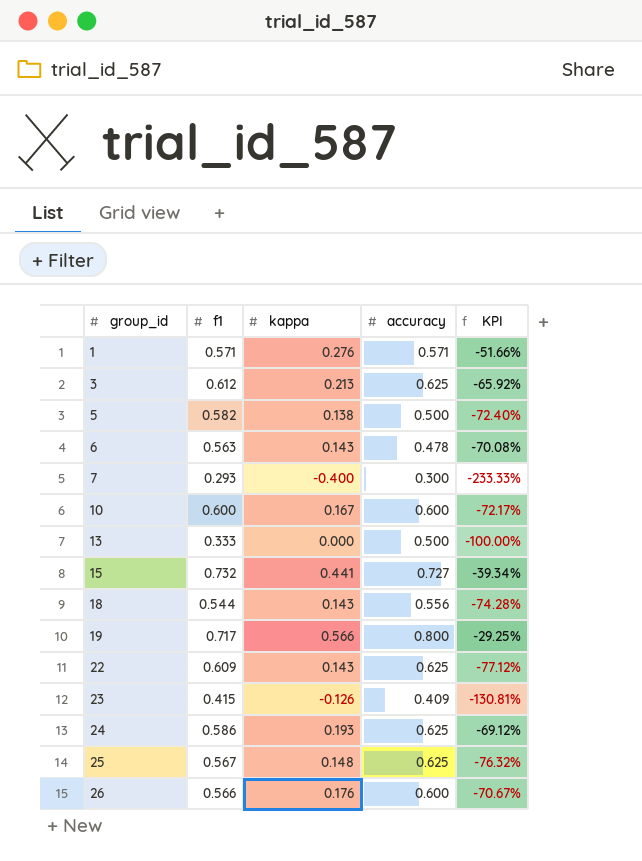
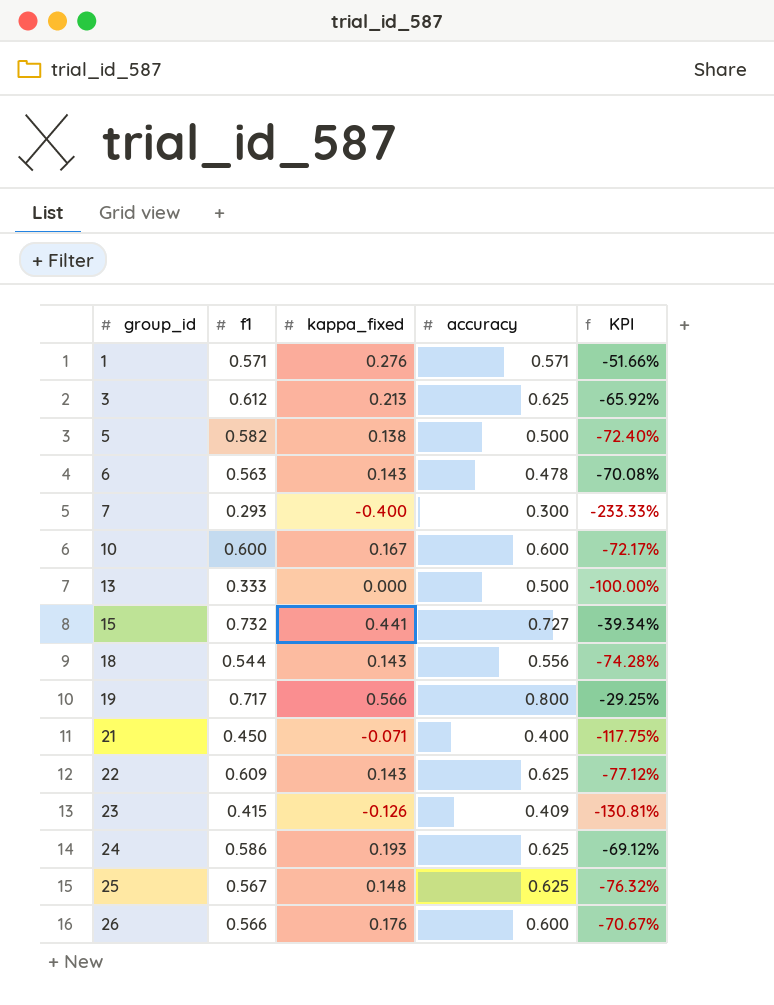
column name: kappa -> kappa_fixed
row 21: none -> 0.450 | -0.071 | 0.400 | -117.75%

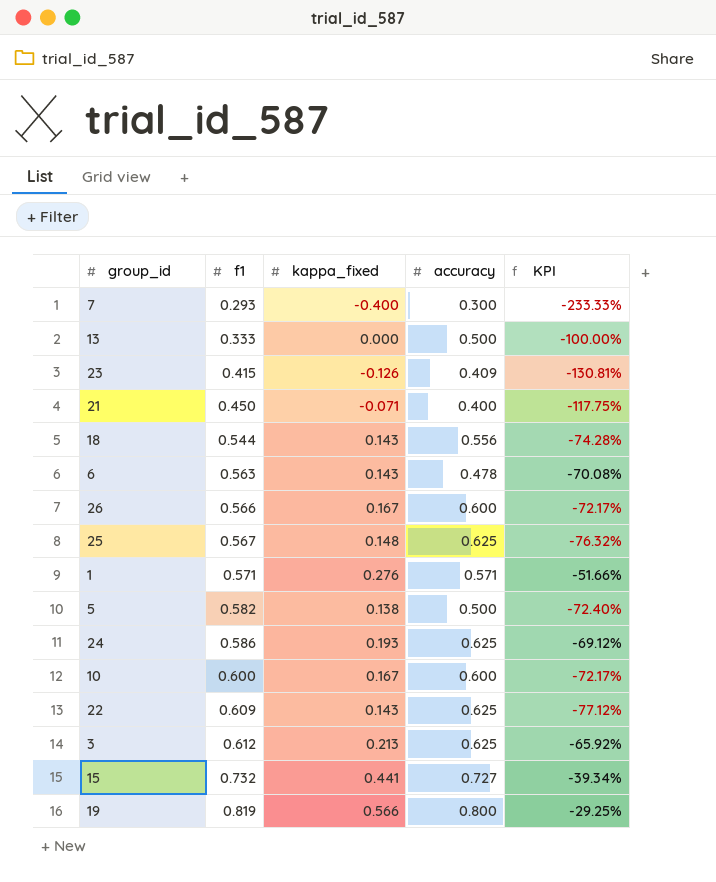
row order: group_id ascending -> f1 ascending
26 | kappa_fixed: 0.176 -> 0.167
26 | KPI: -70.67% -> -72.17%
19 | f1: 0.717 -> 0.819

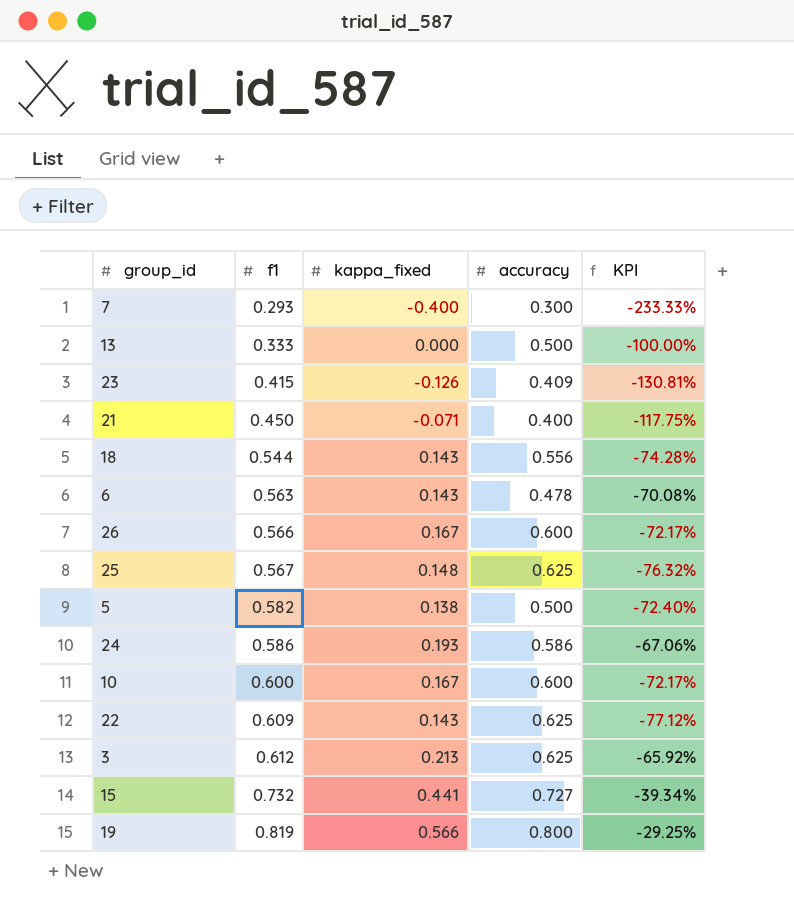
row 1: 0.571 | 0.276 | 0.571 | -51.66% -> none
24 | accuracy: 0.625 -> 0.586
24 | KPI: -69.12% -> -67.06%

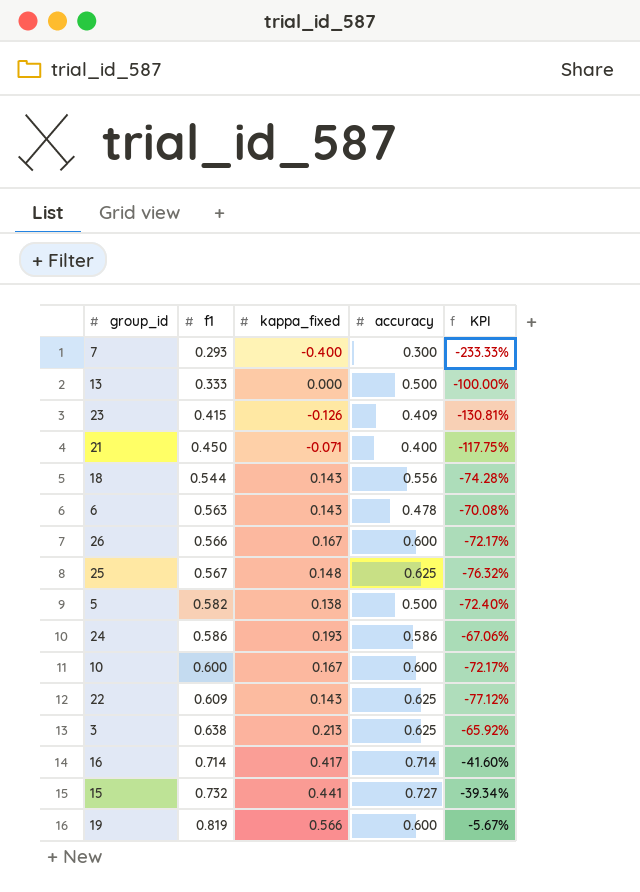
3 | f1: 0.612 -> 0.638
row 16: none -> 0.714 | 0.417 | 0.714 | -41.60%
19 | accuracy: 0.800 -> 0.600
19 | KPI: -29.25% -> -5.67%

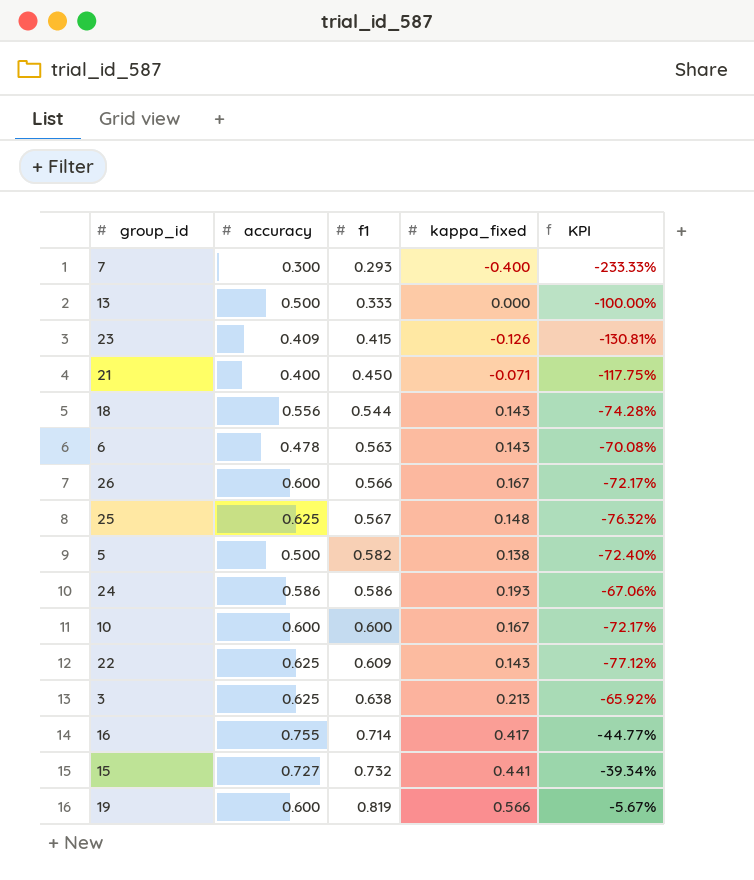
column accuracy | position: 4 -> 2
16 | accuracy: 0.714 -> 0.755
16 | KPI: -41.60% -> -44.77%

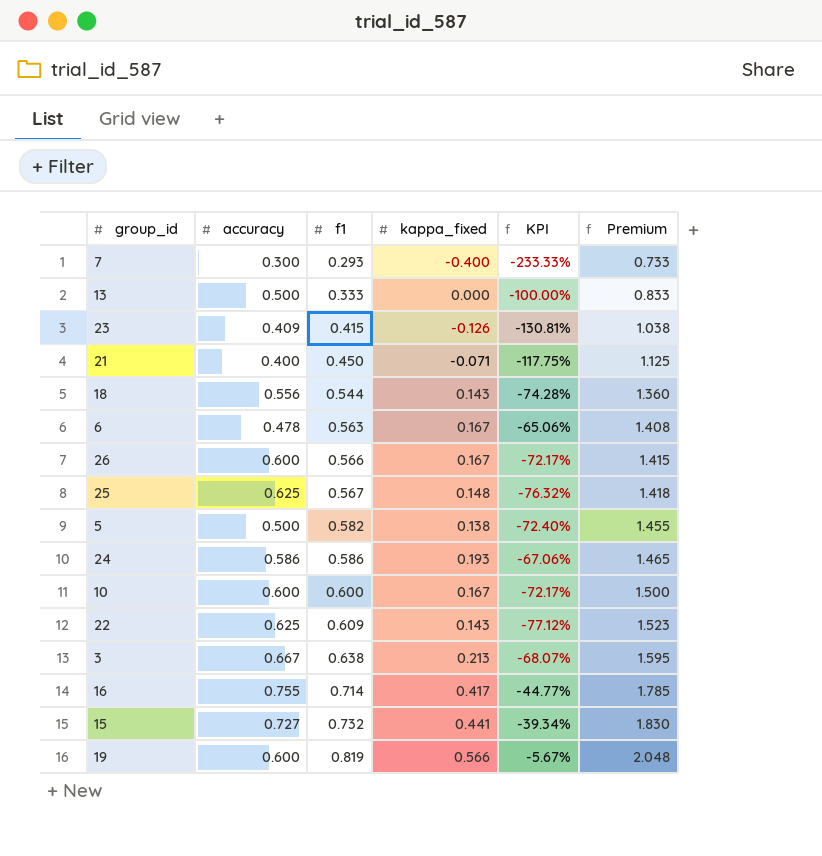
column Premium | formula: none -> [f1] * 2.5
6 | kappa_fixed: 0.143 -> 0.167
6 | KPI: -70.08% -> -65.06%
3 | accuracy: 0.625 -> 0.667
3 | KPI: -65.92% -> -68.07%

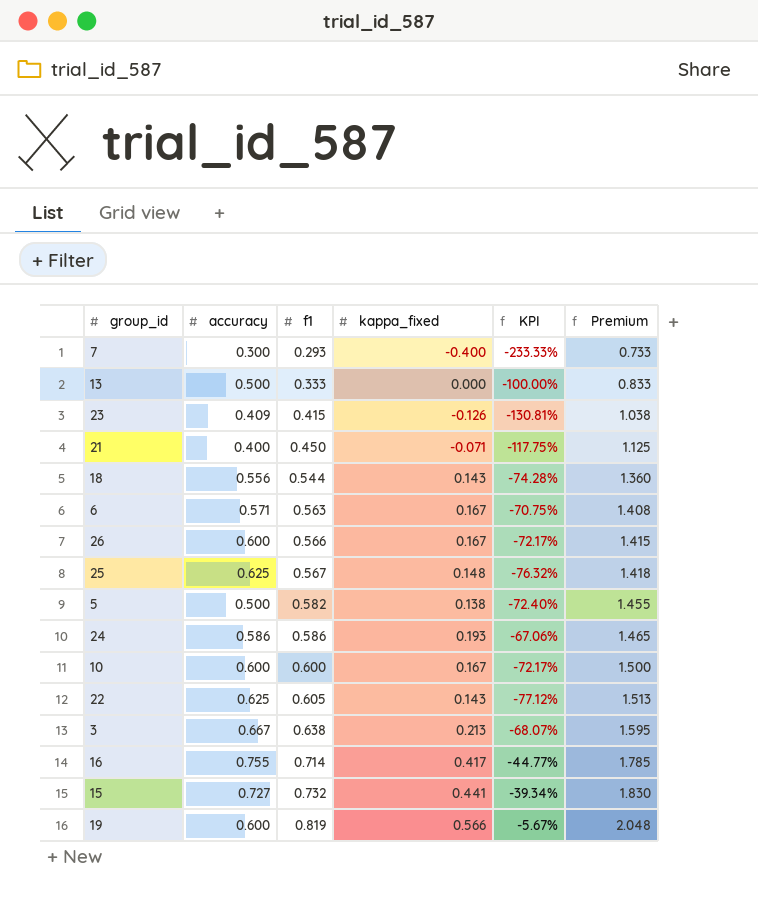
6 | accuracy: 0.478 -> 0.571
6 | KPI: -65.06% -> -70.75%
22 | f1: 0.609 -> 0.605
22 | Premium: 1.523 -> 1.513

